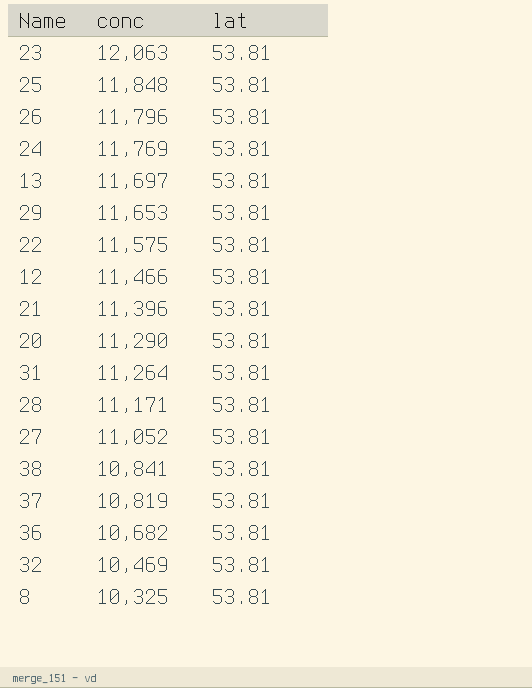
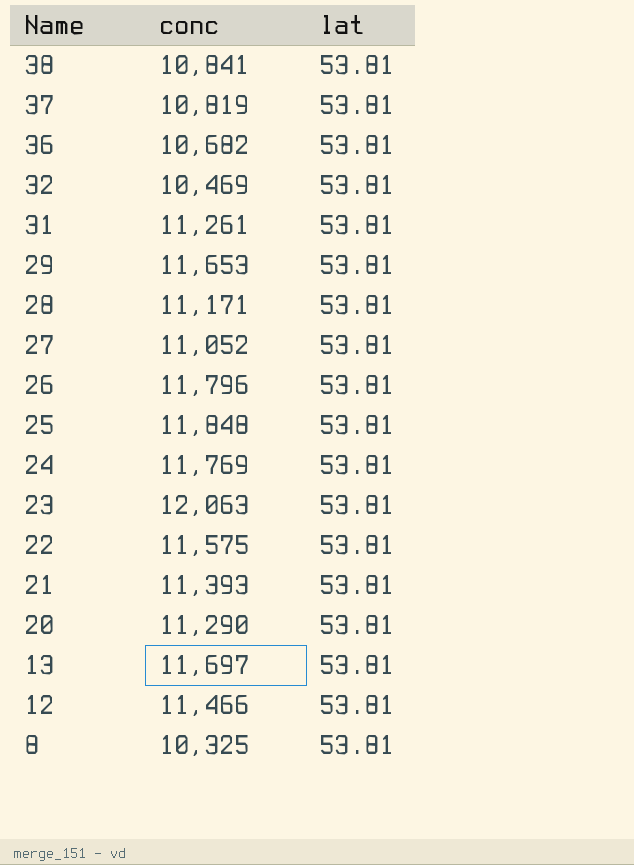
row order: conc descending -> Name descending
31 | conc: 11,264 -> 11,261
21 | conc: 11,396 -> 11,393

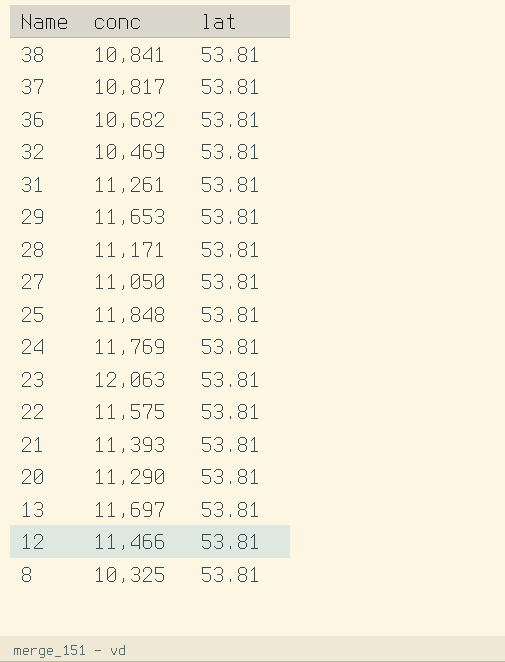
row 26: 11,796 | 53.81 -> none
37 | conc: 10,819 -> 10,817
27 | conc: 11,052 -> 11,050

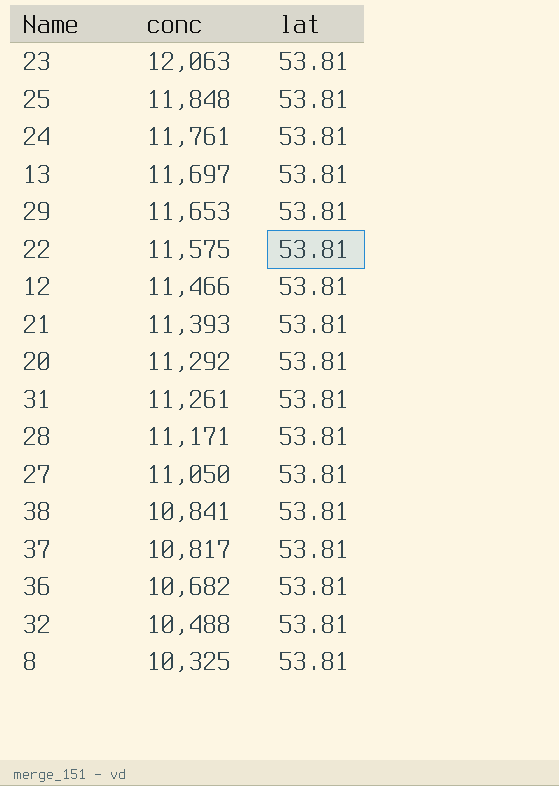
row order: Name descending -> conc descending
24 | conc: 11,769 -> 11,761
20 | conc: 11,290 -> 11,292
32 | conc: 10,469 -> 10,488

